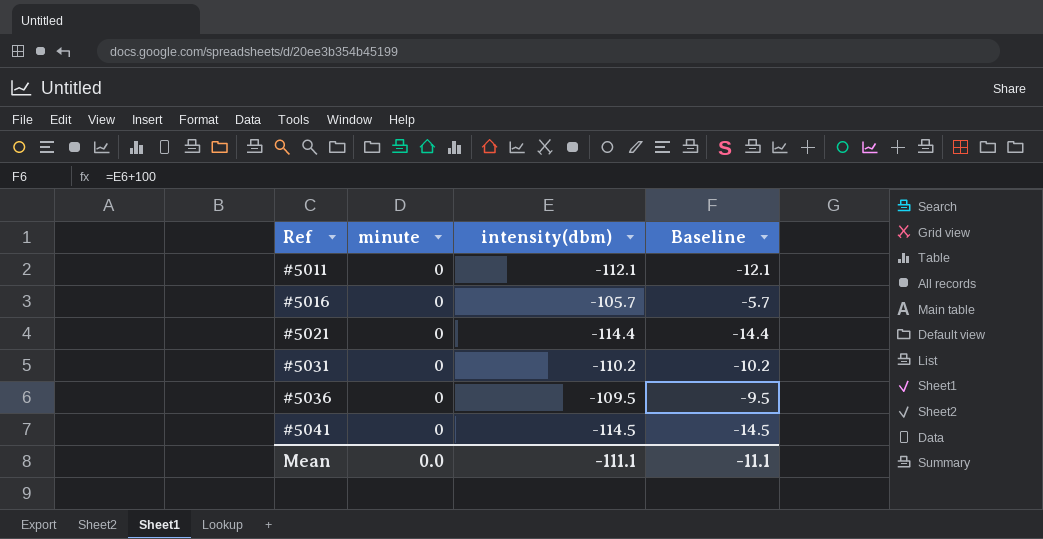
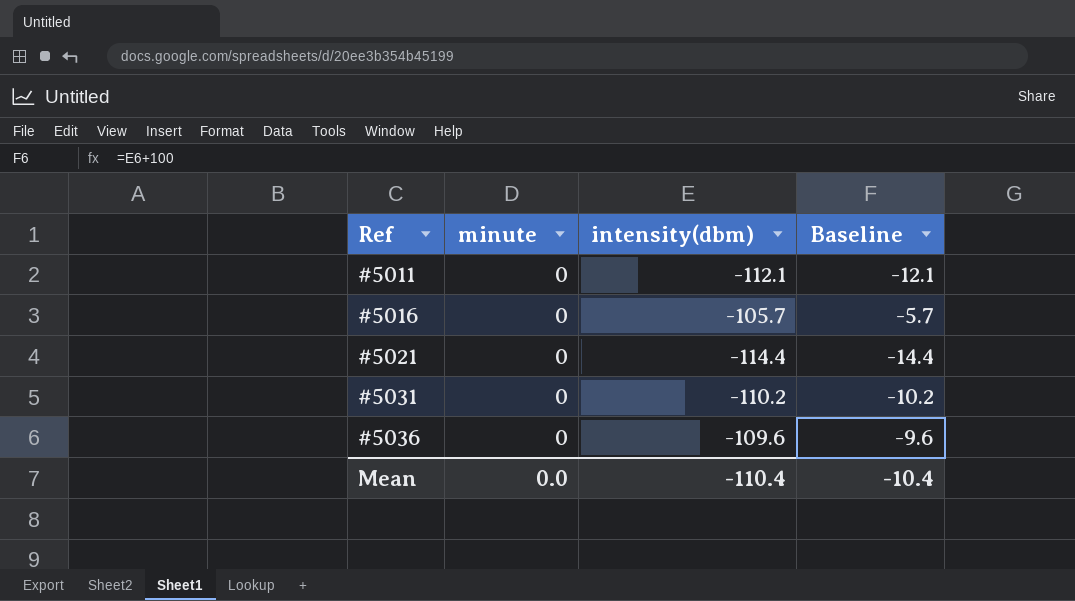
row #5041: 0 | -114.5 | -14.5 -> none
#5036 | intensity(dbm): -109.5 -> -109.6
#5036 | Baseline: -9.5 -> -9.6
Mean | intensity(dbm): -111.1 -> -110.4
Mean | Baseline: -11.1 -> -10.4

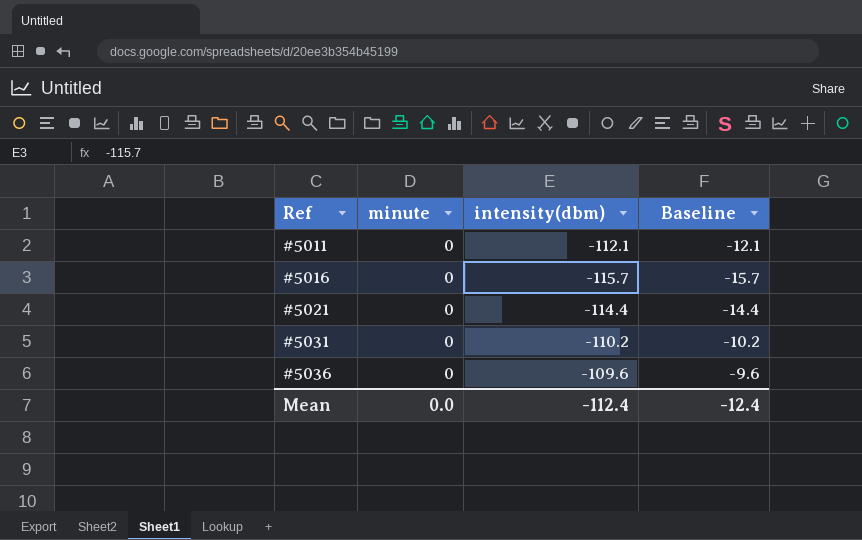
#5016 | intensity(dbm): -105.7 -> -115.7
#5016 | Baseline: -5.7 -> -15.7
Mean | intensity(dbm): -110.4 -> -112.4
Mean | Baseline: -10.4 -> -12.4

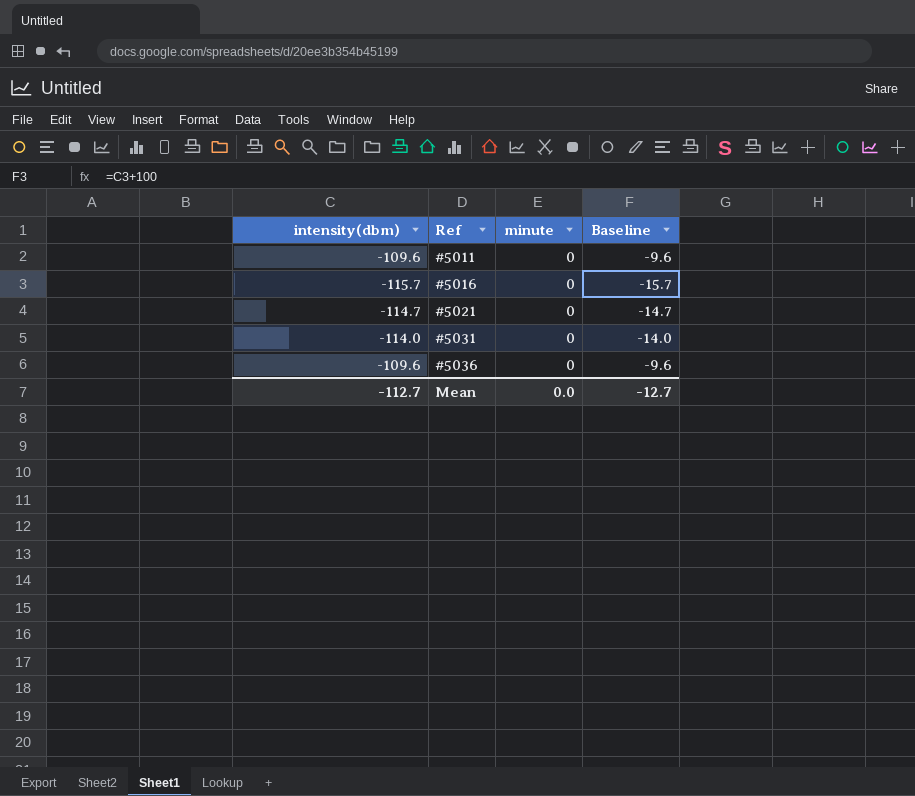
column intensity(dbm) | position: 3 -> 1
#5011 | intensity(dbm): -112.1 -> -109.6
#5011 | Baseline: -12.1 -> -9.6
#5021 | intensity(dbm): -114.4 -> -114.7
#5021 | Baseline: -14.4 -> -14.7
#5031 | intensity(dbm): -110.2 -> -114.0
#5031 | Baseline: -10.2 -> -14.0
Mean | intensity(dbm): -112.4 -> -112.7
Mean | Baseline: -12.4 -> -12.7

